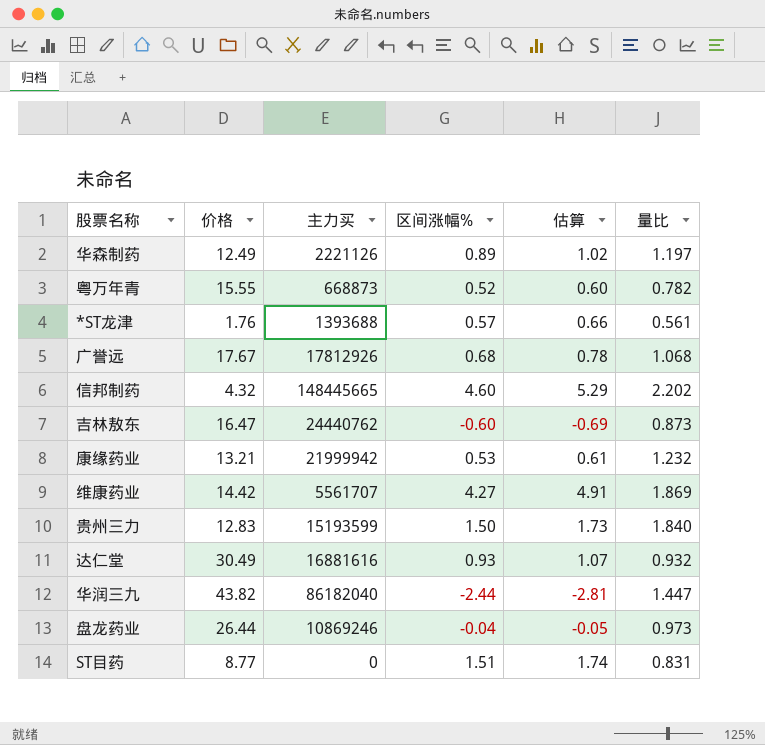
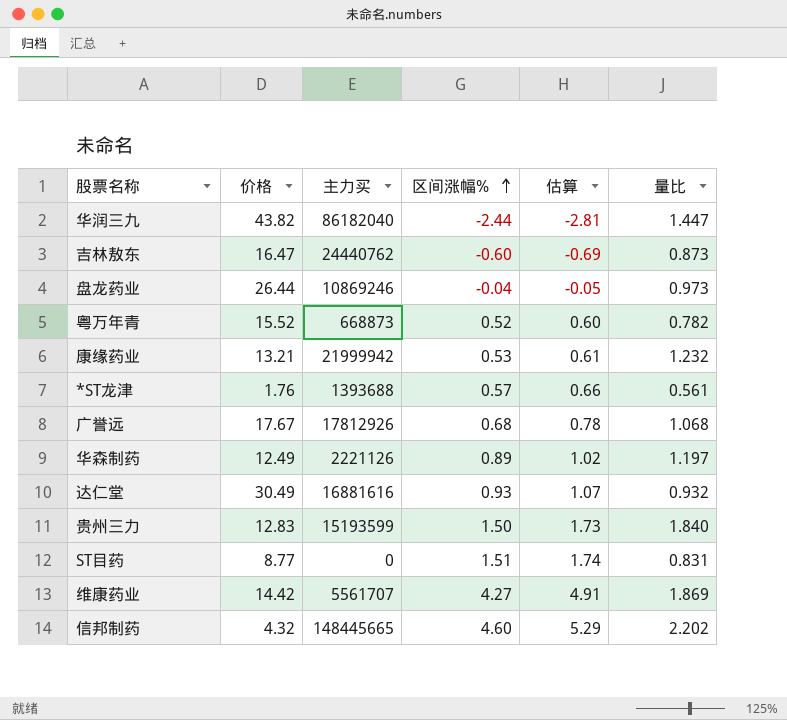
row order: none -> 区间涨幅% ascending
粤万年青 | 价格: 15.55 -> 15.52

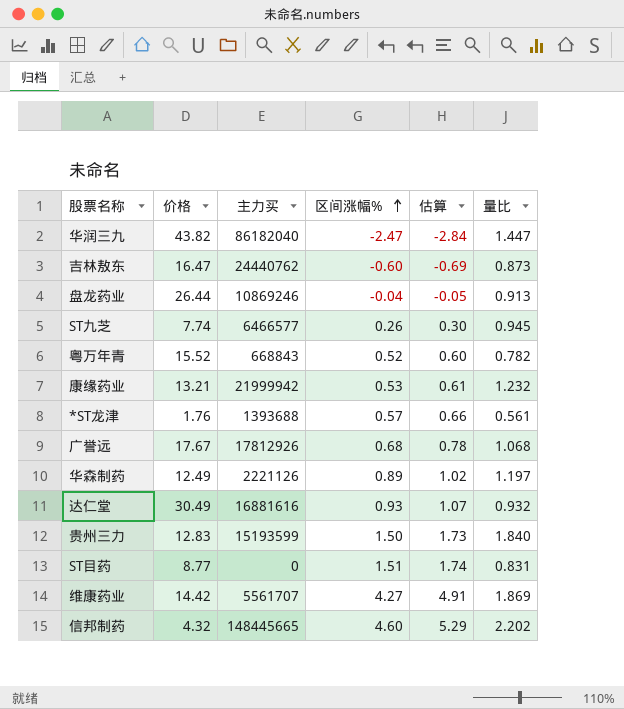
华润三九 | 区间涨幅%: -2.44 -> -2.47
华润三九 | 估算: -2.81 -> -2.84
盘龙药业 | 量比: 0.973 -> 0.913
row ST九芝: none -> 7.74 | 6466577 | 0.26 | 0.30 | 0.945
粤万年青 | 主力买: 668873 -> 668843

